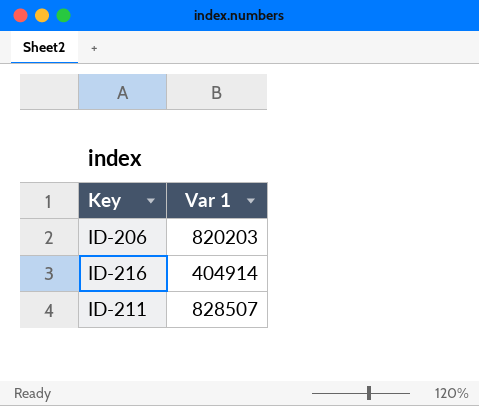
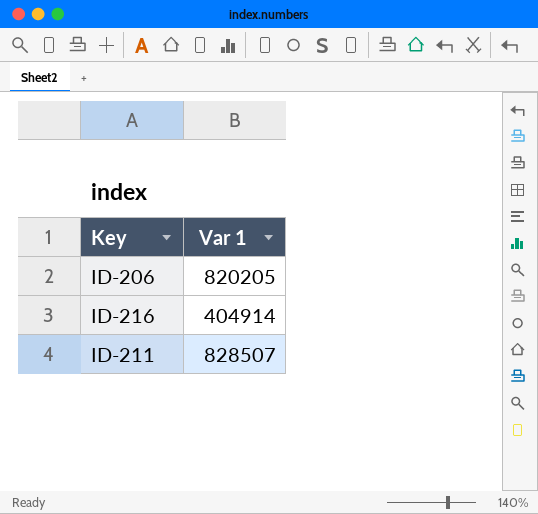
ID-206 | Var 1: 820203 -> 820205

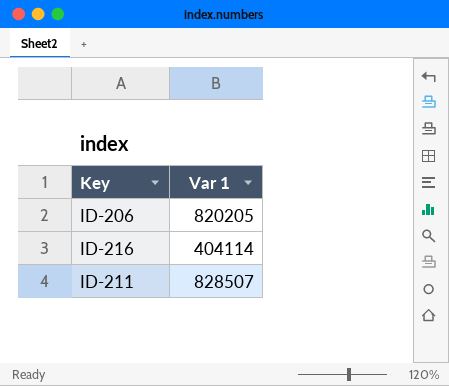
ID-216 | Var 1: 404914 -> 404114

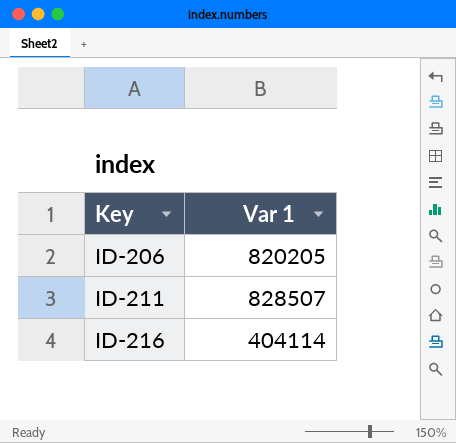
row order: none -> Key ascending

